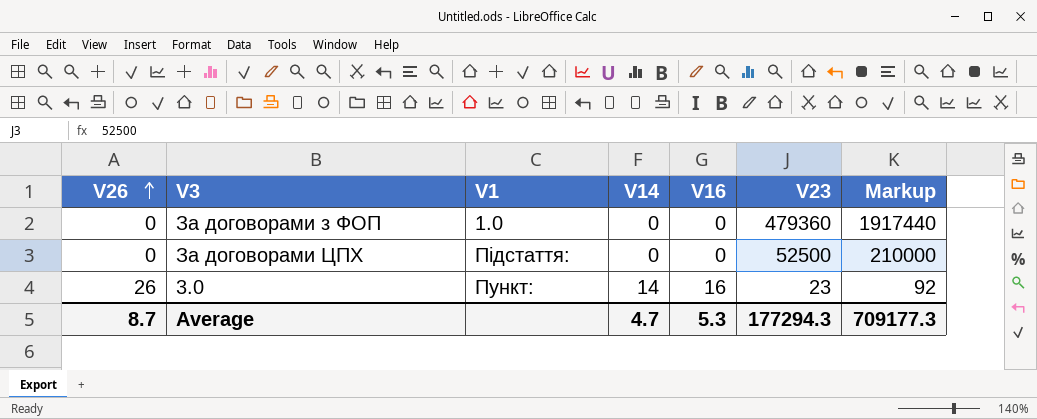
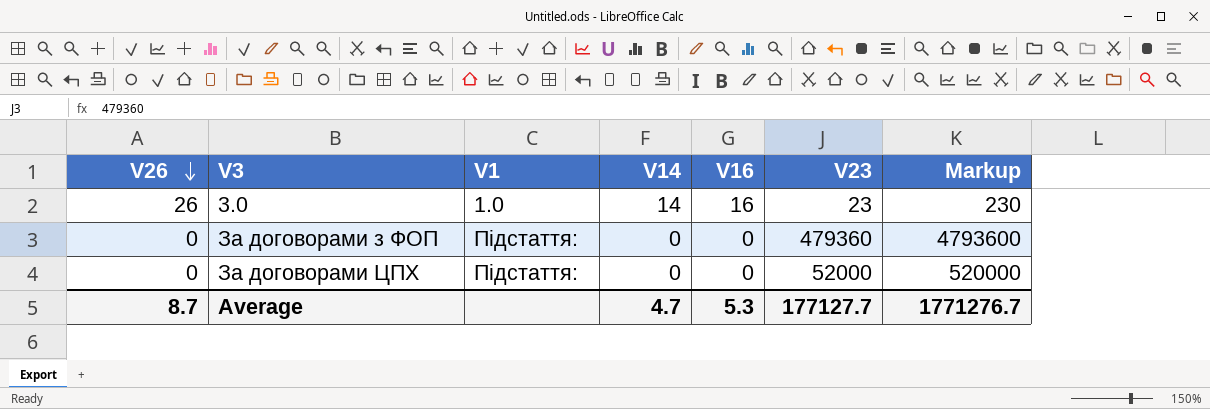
row order: V26 ascending -> V26 descending
column Markup | formula: [V23] * 4 -> [V23] * 10
3.0 | V1: Пункт: -> 1.0
За договорами з ФОП | V1: 1.0 -> Підстаття:
За договорами ЦПХ | V23: 52500 -> 52000
Average | V23: 177294.3 -> 177127.7
Average | Markup: 709177.3 -> 1771276.7

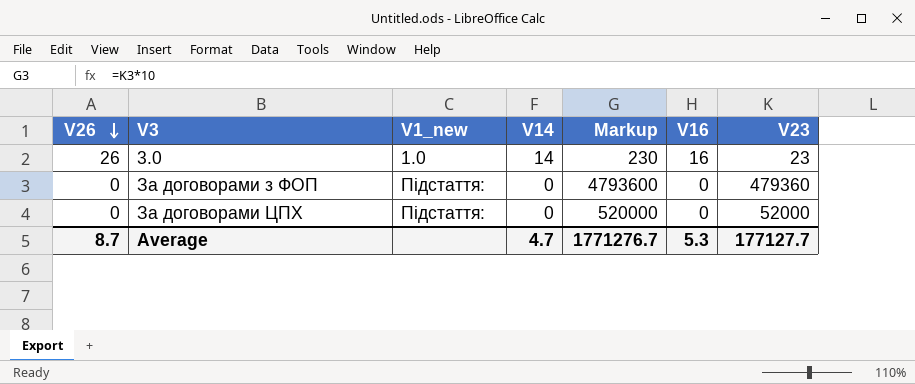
column name: V1 -> V1_new
column Markup | position: 7 -> 5

